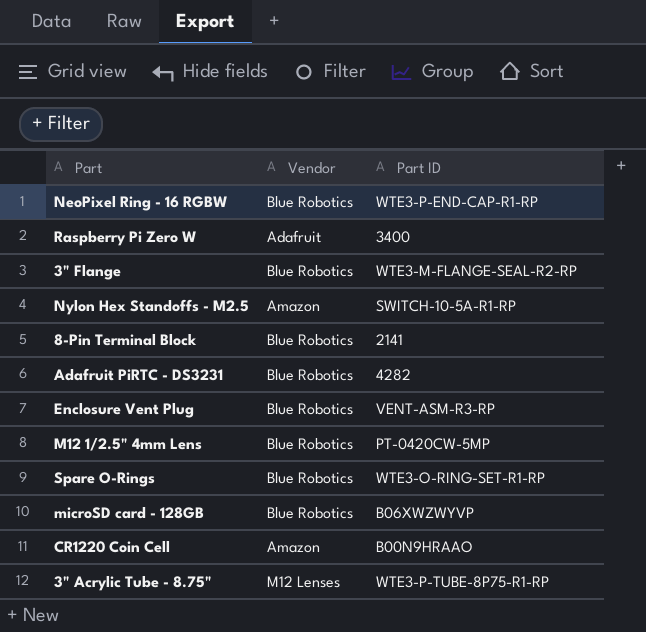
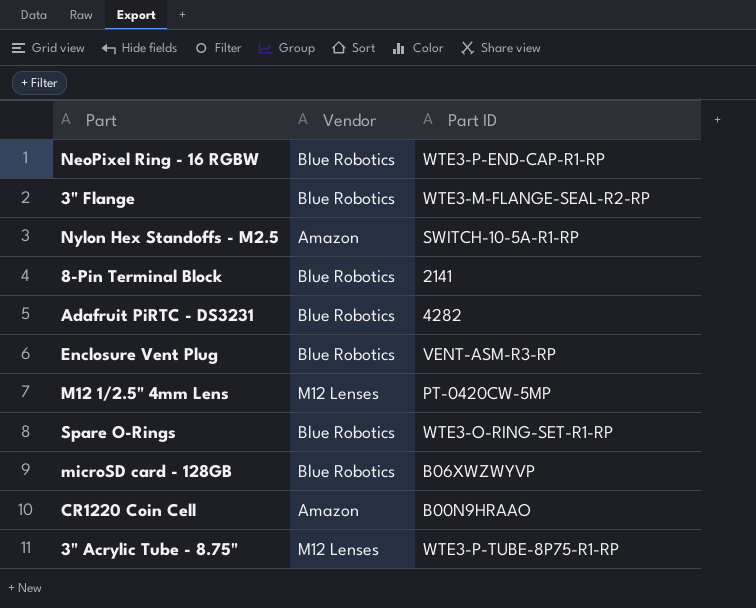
row Raspberry Pi Zero W: Adafruit | 3400 -> none
M12 1/2.5" 4mm Lens | Vendor: Blue Robotics -> M12 Lenses

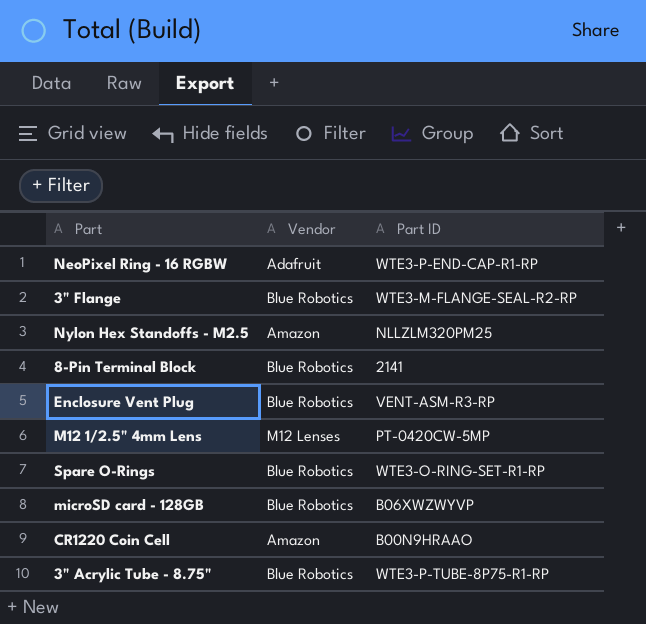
row Adafruit PiRTC - DS3231: Blue Robotics | 4282 -> none
NeoPixel Ring - 16 RGBW | Vendor: Blue Robotics -> Adafruit
Nylon Hex Standoffs - M2.5 | Part ID: SWITCH-10-5A-R1-RP -> NLLZLM320PM25
3" Acrylic Tube - 8.75" | Vendor: M12 Lenses -> Blue Robotics

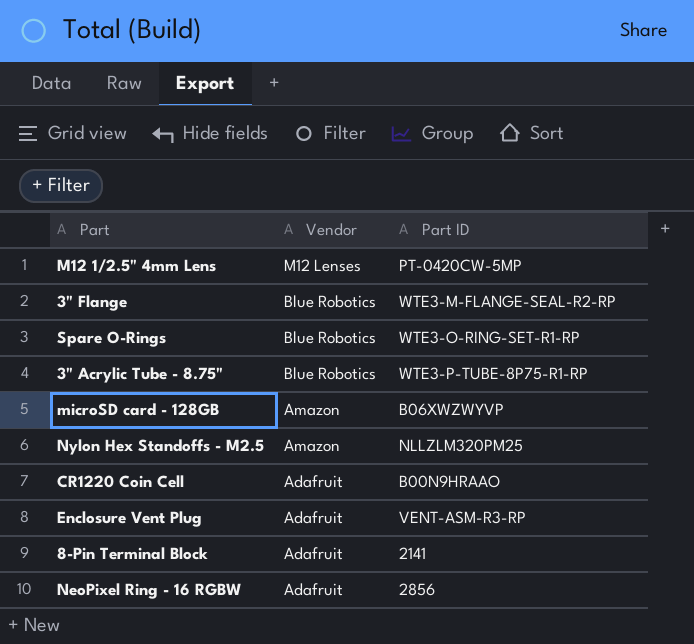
row order: none -> Vendor descending
microSD card - 128GB | Vendor: Blue Robotics -> Amazon
CR1220 Coin Cell | Vendor: Amazon -> Adafruit
Enclosure Vent Plug | Vendor: Blue Robotics -> Adafruit
8-Pin Terminal Block | Vendor: Blue Robotics -> Adafruit
NeoPixel Ring - 16 RGBW | Part ID: WTE3-P-END-CAP-R1-RP -> 2856

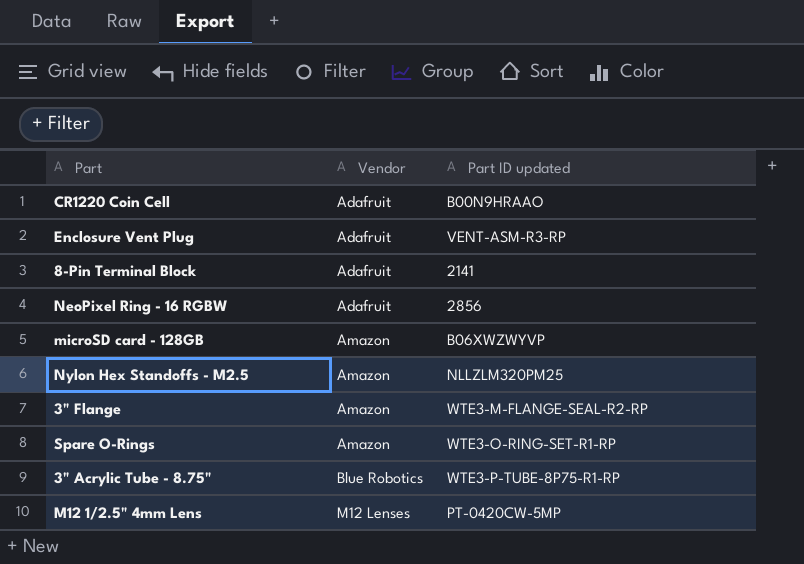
row order: Vendor descending -> Vendor ascending
column name: Part ID -> Part ID updated
3" Flange | Vendor: Blue Robotics -> Amazon
Spare O-Rings | Vendor: Blue Robotics -> Amazon

